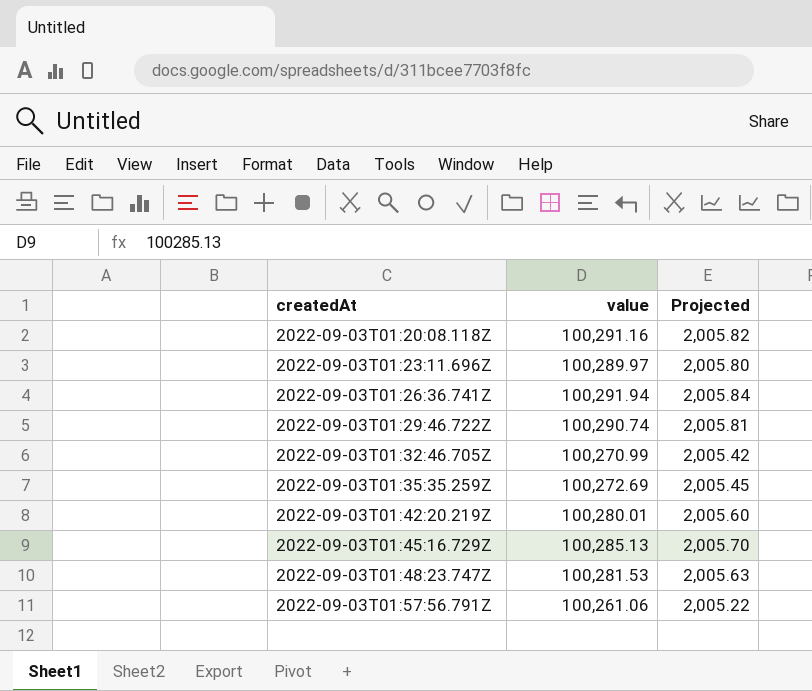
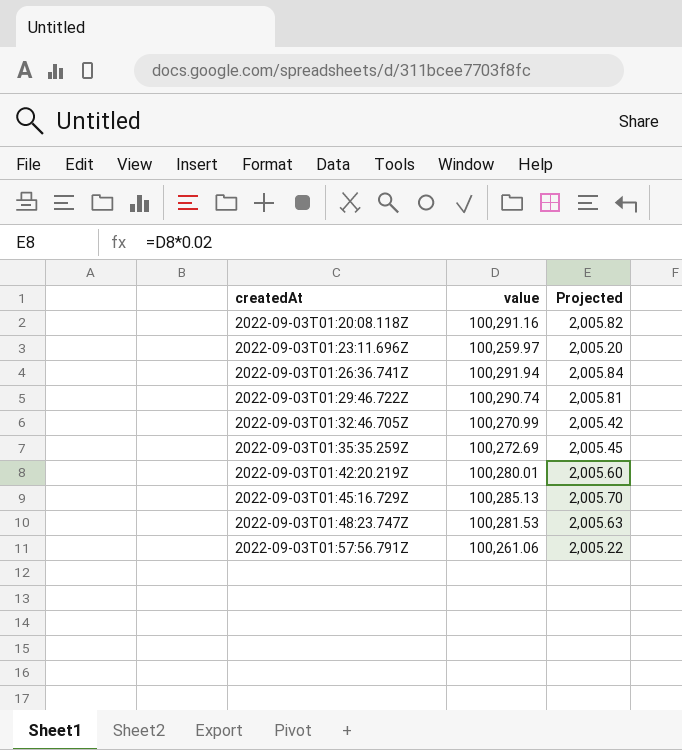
2022-09-03T01:23:11.696Z | value: 100,289.97 -> 100,259.97
2022-09-03T01:23:11.696Z | Projected: 2,005.80 -> 2,005.20

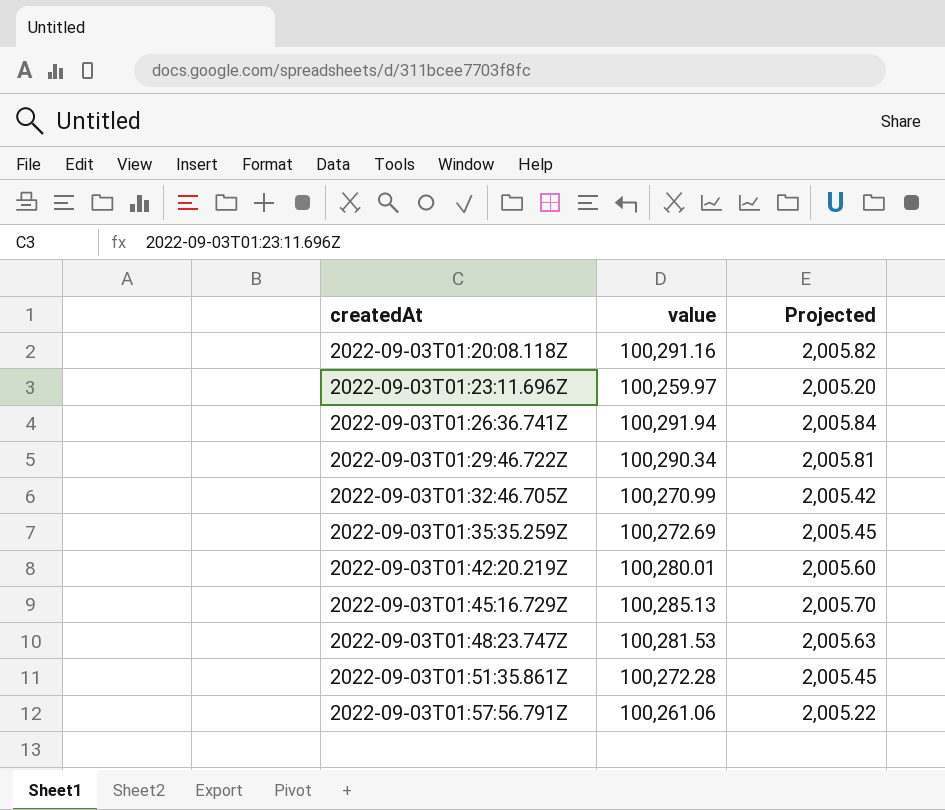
2022-09-03T01:29:46.722Z | value: 100,290.74 -> 100,290.34
row 2022-09-03T01:51:35.861Z: none -> 100,272.28 | 2,005.45

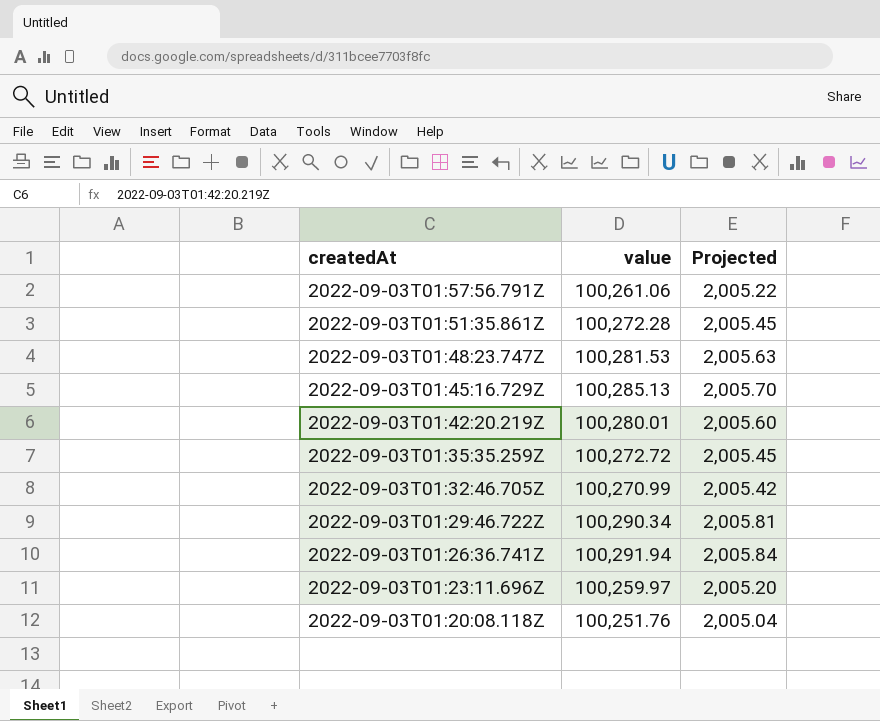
row order: createdAt ascending -> createdAt descending
2022-09-03T01:35:35.259Z | value: 100,272.69 -> 100,272.72
2022-09-03T01:20:08.118Z | value: 100,291.16 -> 100,251.76
2022-09-03T01:20:08.118Z | Projected: 2,005.82 -> 2,005.04

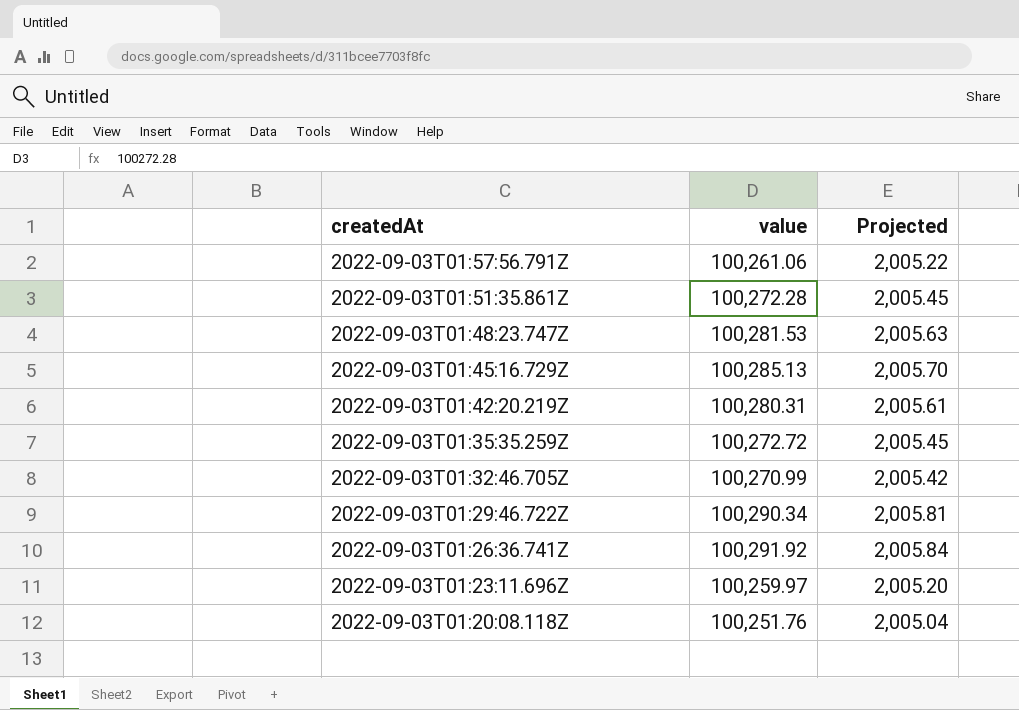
2022-09-03T01:42:20.219Z | value: 100,280.01 -> 100,280.31
2022-09-03T01:42:20.219Z | Projected: 2,005.60 -> 2,005.61
2022-09-03T01:26:36.741Z | value: 100,291.94 -> 100,291.92

